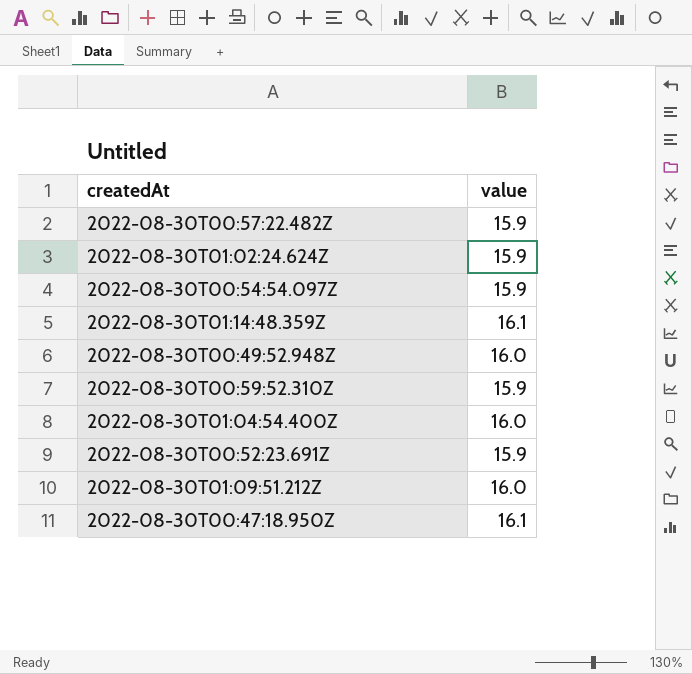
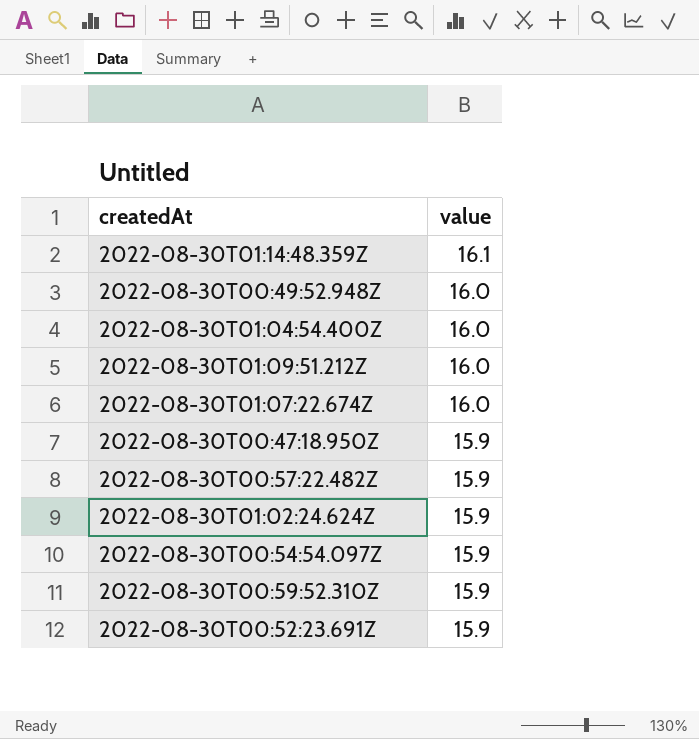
row order: none -> value descending
row 2022-08-30T01:07:22.674Z: none -> 16.0
2022-08-30T00:47:18.950Z | value: 16.1 -> 15.9

